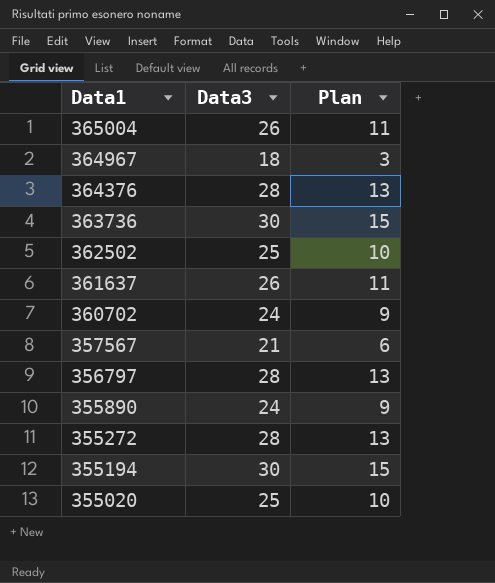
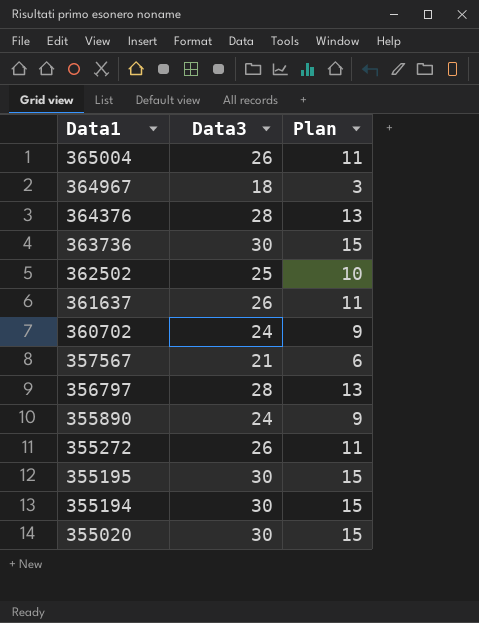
355272 | Data3: 28 -> 26
355272 | Plan: 13 -> 11
row 355195: none -> 30 | 15
355020 | Data3: 25 -> 30
355020 | Plan: 10 -> 15

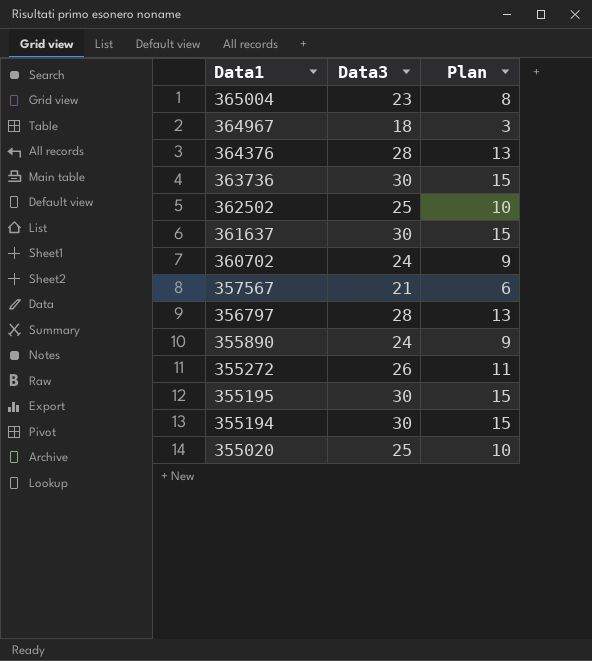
365004 | Data3: 26 -> 23
365004 | Plan: 11 -> 8
361637 | Data3: 26 -> 30
361637 | Plan: 11 -> 15
355020 | Data3: 30 -> 25
355020 | Plan: 15 -> 10

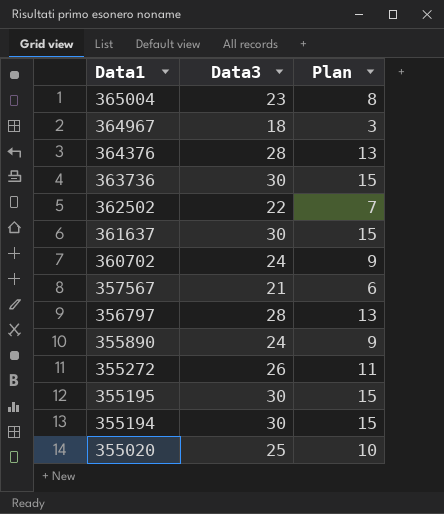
362502 | Data3: 25 -> 22
362502 | Plan: 10 -> 7

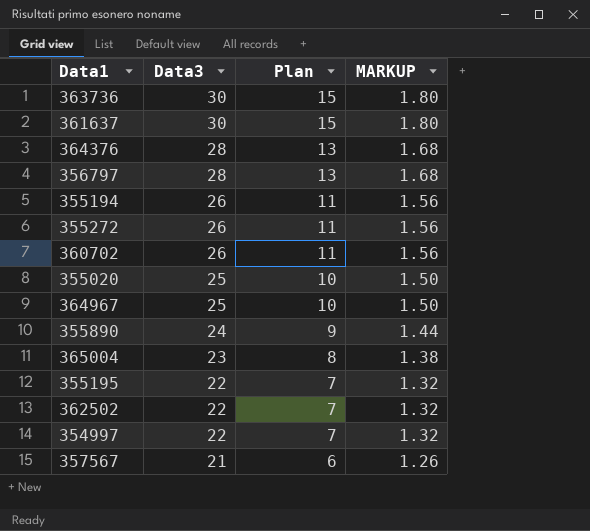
row order: Data1 descending -> Data3 descending
column MARKUP | formula: none -> [Data3] * 0.06
355194 | Data3: 30 -> 26
355194 | Plan: 15 -> 11
360702 | Data3: 24 -> 26
360702 | Plan: 9 -> 11
364967 | Data3: 18 -> 25
364967 | Plan: 3 -> 10
355195 | Data3: 30 -> 22
355195 | Plan: 15 -> 7
row 354997: none -> 22 | 7 | 1.32

